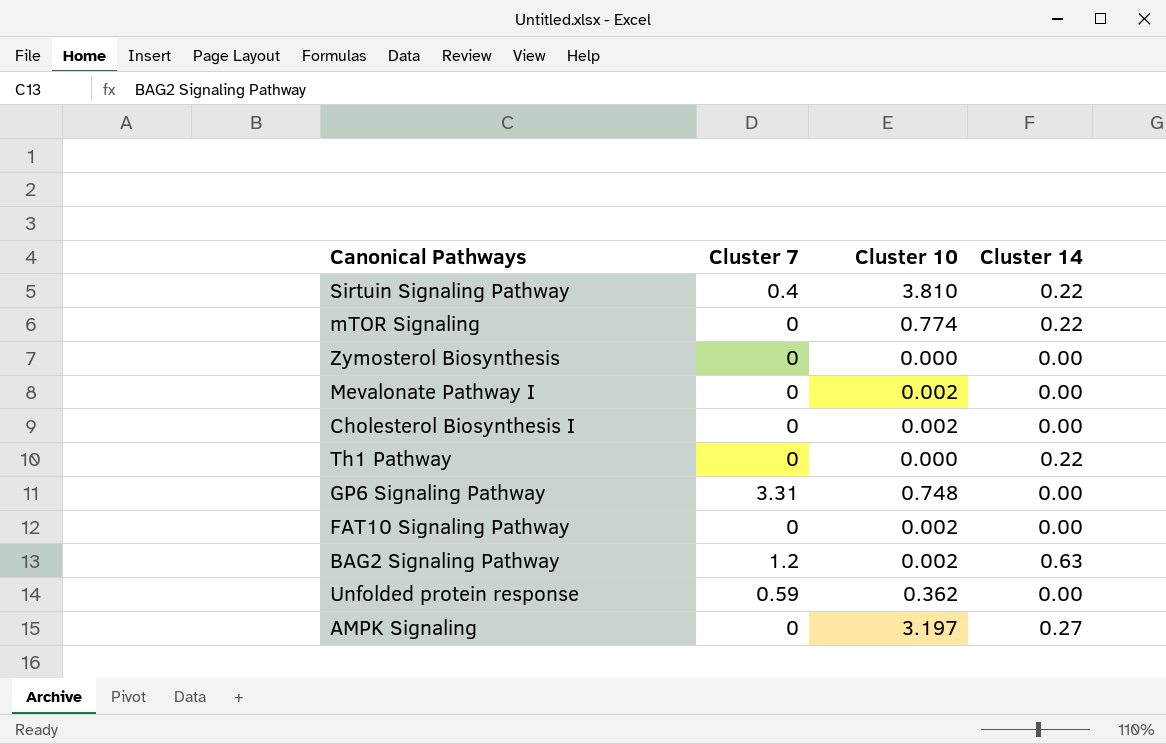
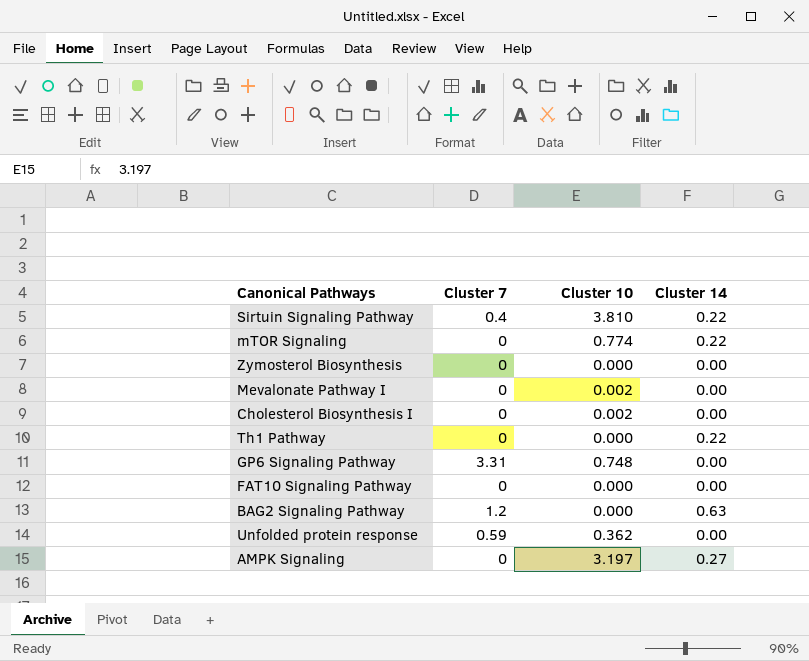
FAT10 Signaling Pathway | Cluster 10: 0.002 -> 0.000
BAG2 Signaling Pathway | Cluster 10: 0.002 -> 0.000

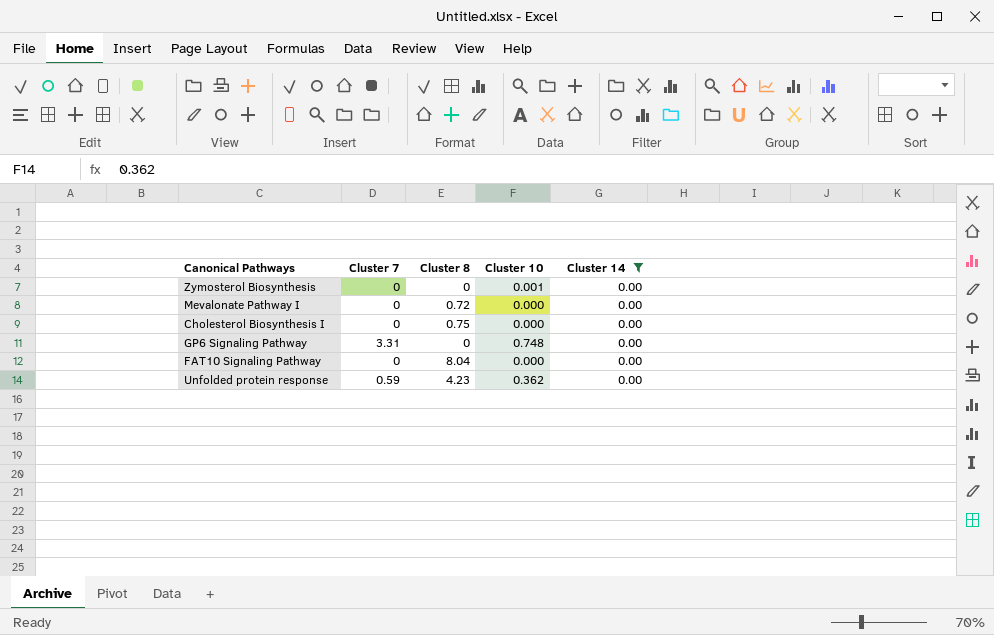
filter: none -> Cluster 14 = 0.00
column Cluster 8 | position: none -> 3
Zymosterol Biosynthesis | Cluster 10: 0.000 -> 0.001
Mevalonate Pathway I | Cluster 10: 0.002 -> 0.000
Cholesterol Biosynthesis I | Cluster 10: 0.002 -> 0.000

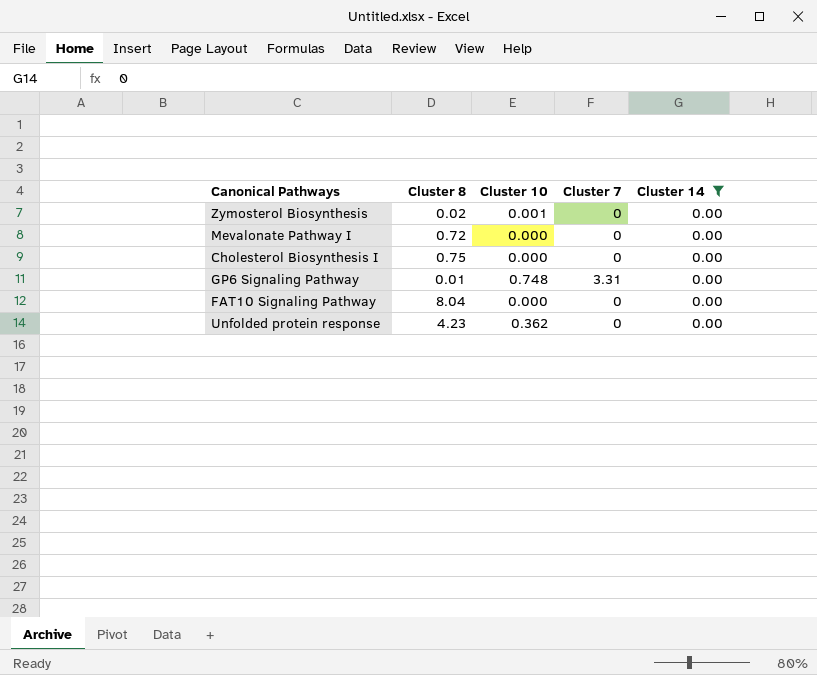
column Cluster 7 | position: 2 -> 4
Zymosterol Biosynthesis | Cluster 8: 0 -> 0.02
GP6 Signaling Pathway | Cluster 8: 0 -> 0.01
Unfolded protein response | Cluster 7: 0.59 -> 0

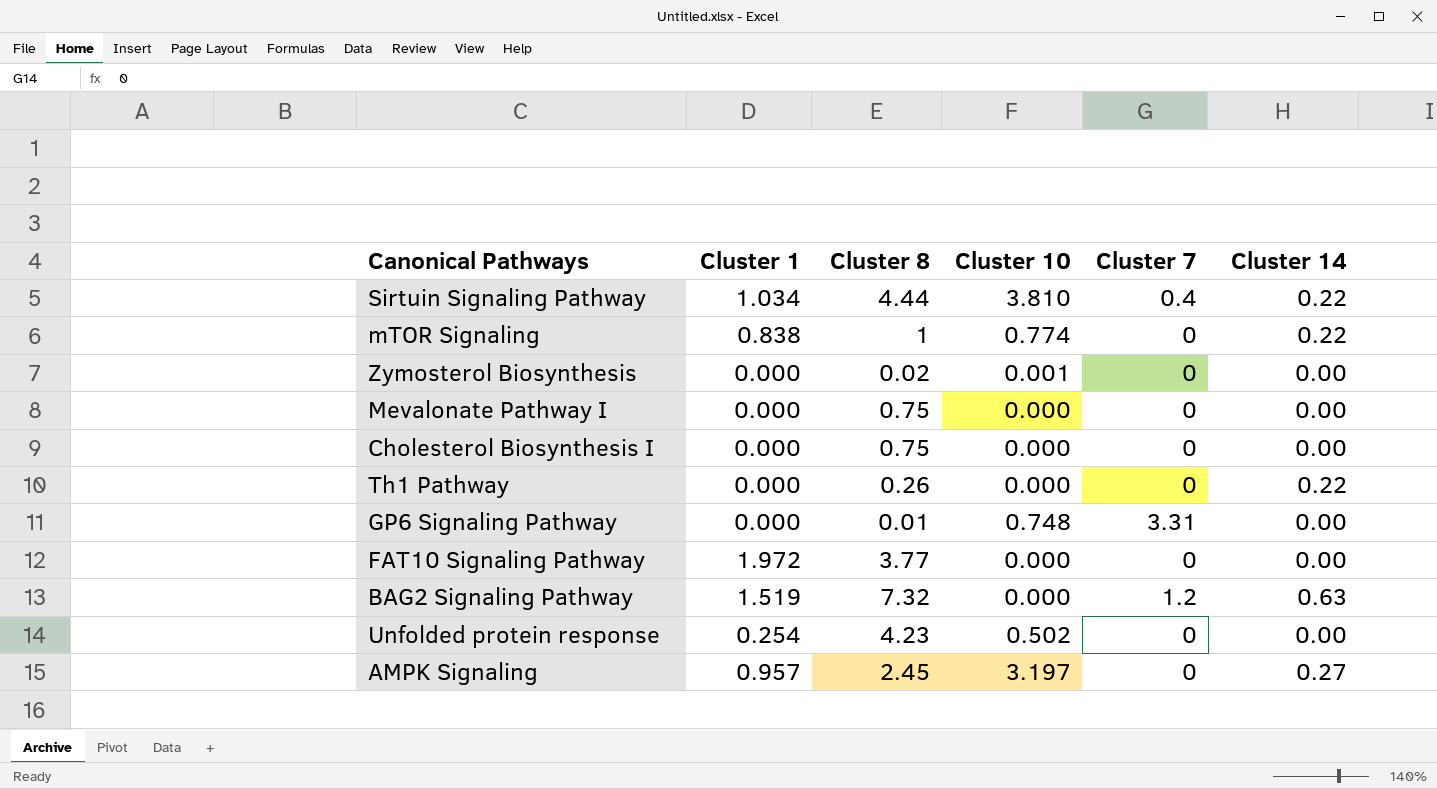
filter: Cluster 14 = 0.00 -> none
column Cluster 1 | position: none -> 2
Mevalonate Pathway I | Cluster 8: 0.72 -> 0.75
FAT10 Signaling Pathway | Cluster 8: 8.04 -> 3.77
Unfolded protein response | Cluster 10: 0.362 -> 0.502

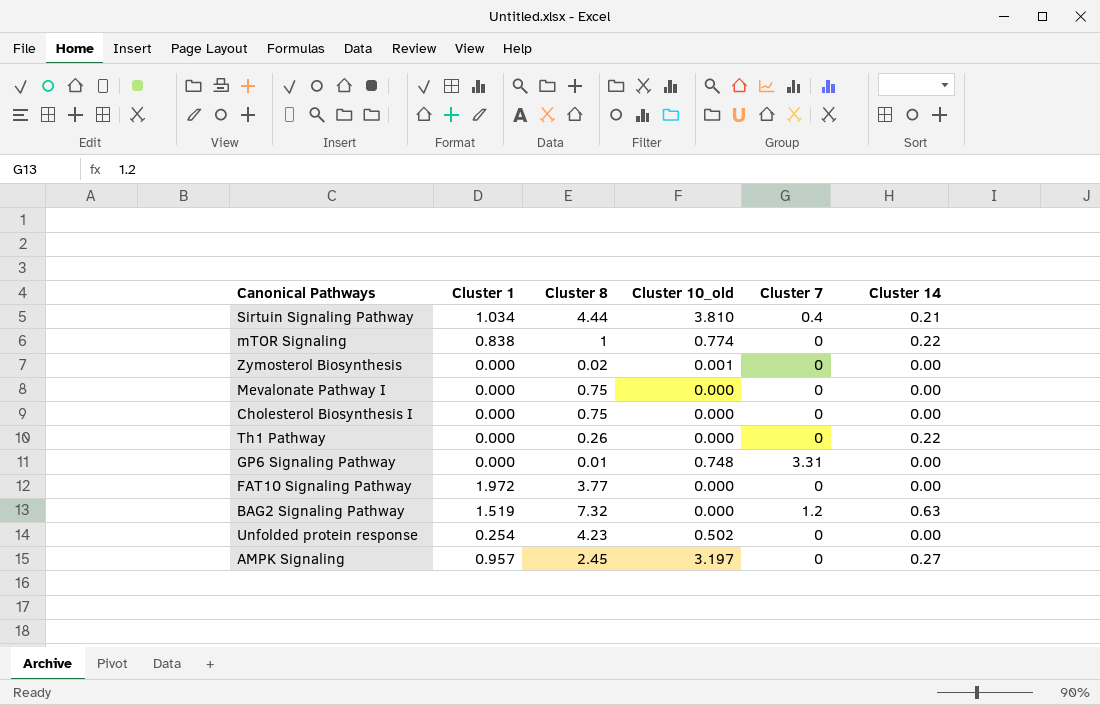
column name: Cluster 10 -> Cluster 10_old
Sirtuin Signaling Pathway | Cluster 14: 0.22 -> 0.21

